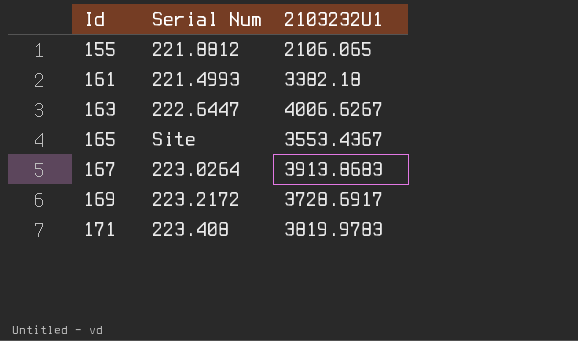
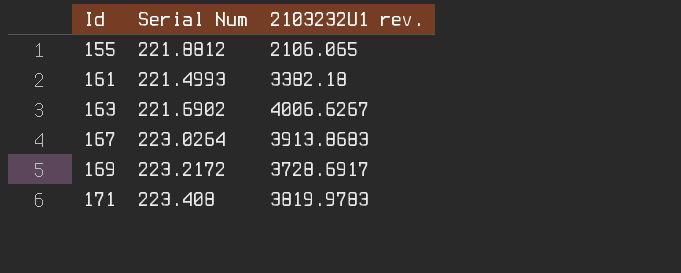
column name: 2103232U1 -> 2103232U1 rev.
row 165: Site | 3553.4367 -> none
163 | Serial Num: 222.6447 -> 221.6902

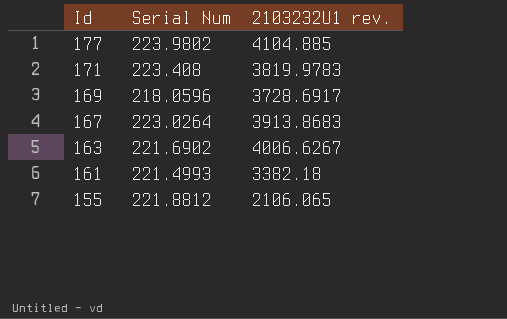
row order: Id ascending -> Id descending
row 177: none -> 223.9802 | 4104.885
169 | Serial Num: 223.2172 -> 218.0596

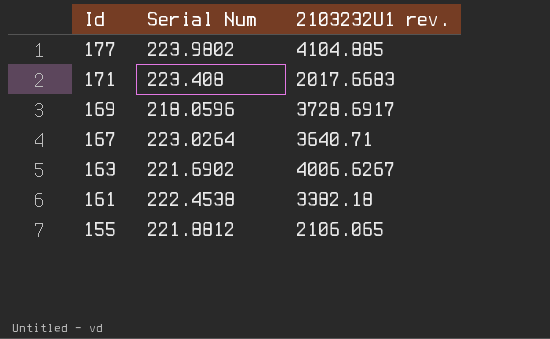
171 | 2103232U1 rev.: 3819.9783 -> 2017.6683
167 | 2103232U1 rev.: 3913.8683 -> 3640.71
161 | Serial Num: 221.4993 -> 222.4538

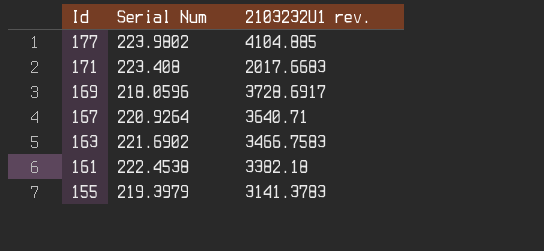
167 | Serial Num: 223.0264 -> 220.9264
163 | 2103232U1 rev.: 4006.6267 -> 3466.7583
155 | Serial Num: 221.8812 -> 219.3979
155 | 2103232U1 rev.: 2106.065 -> 3141.3783

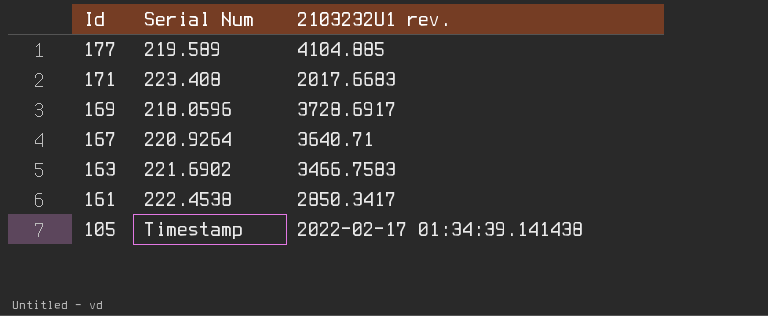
row 155: 219.3979 | 3141.3783 -> none
177 | Serial Num: 223.9802 -> 219.589
161 | 2103232U1 rev.: 3382.18 -> 2850.3417
row 105: none -> Timestamp | 2022-02-17 01:34:39.141438

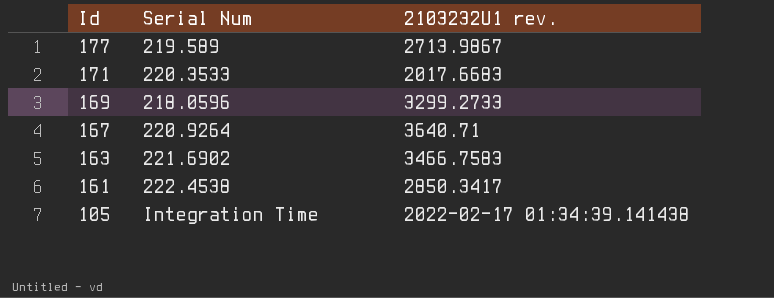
177 | 2103232U1 rev.: 4104.885 -> 2713.9867
171 | Serial Num: 223.408 -> 220.3533
169 | 2103232U1 rev.: 3728.6917 -> 3299.2733
105 | Serial Num: Timestamp -> Integration Time

